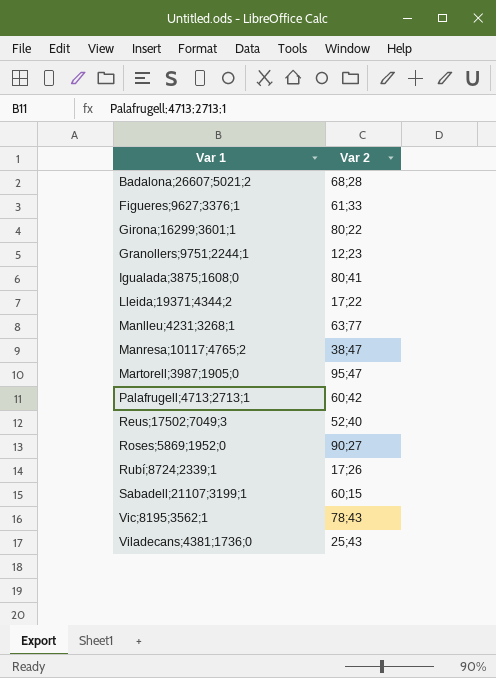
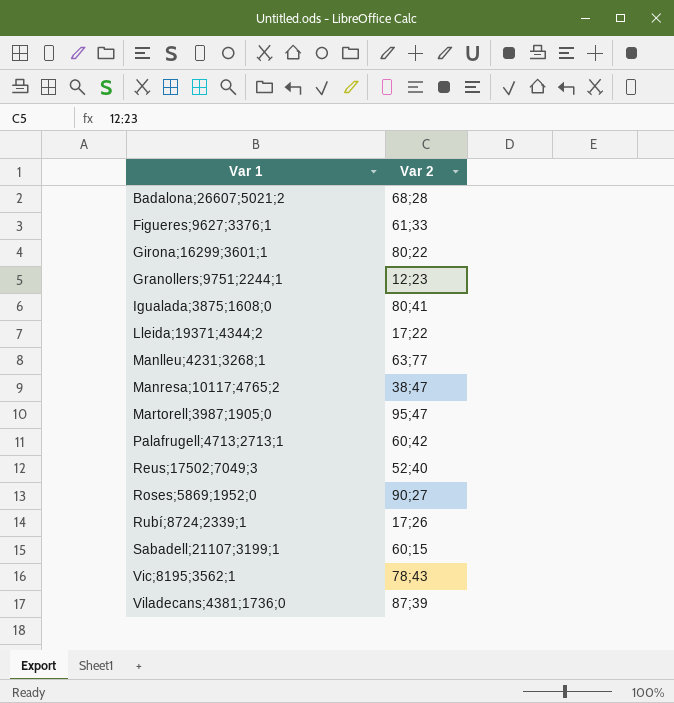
Viladecans;4381;1736;0 | Var 2: 25;43 -> 87;39

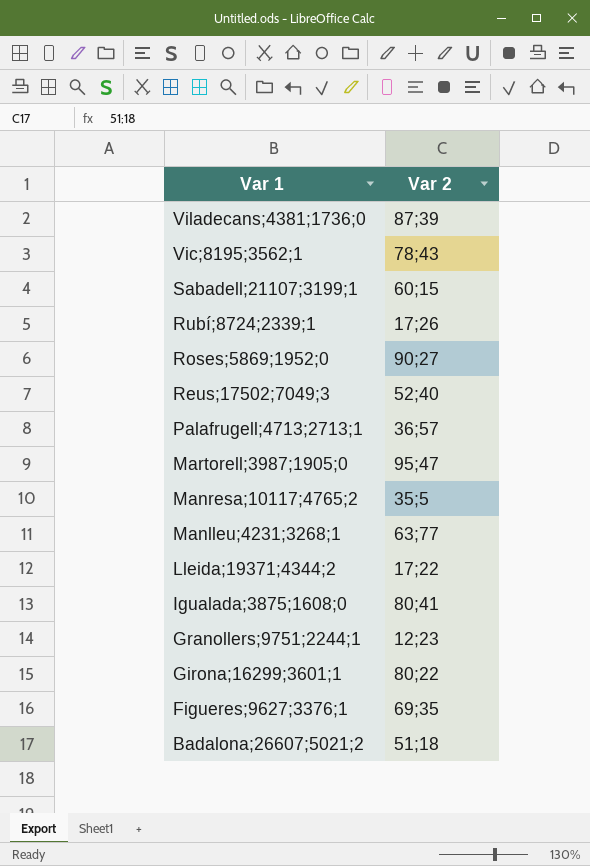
row order: Var 1 ascending -> Var 1 descending
Palafrugell;4713;2713;1 | Var 2: 60;42 -> 36;57
Manresa;10117;4765;2 | Var 2: 38;47 -> 35;5
Figueres;9627;3376;1 | Var 2: 61;33 -> 69;35
Badalona;26607;5021;2 | Var 2: 68;28 -> 51;18

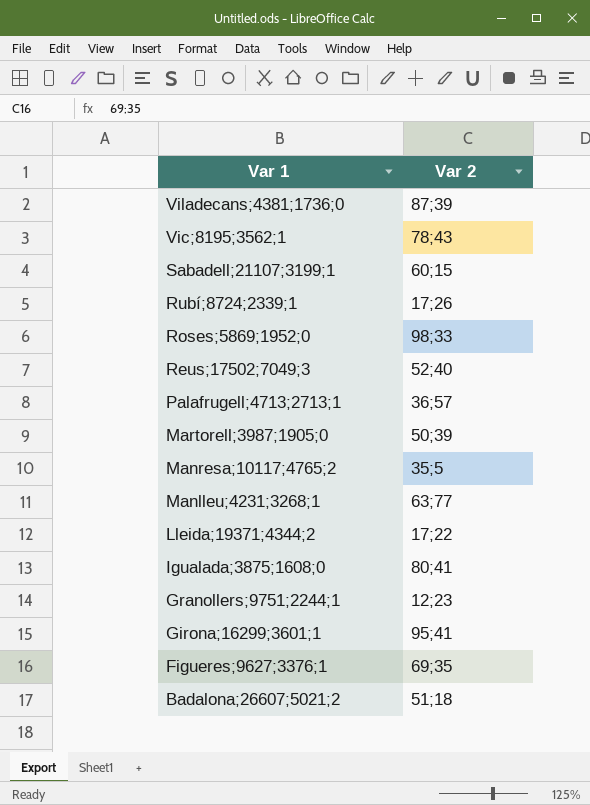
Roses;5869;1952;0 | Var 2: 90;27 -> 98;33
Martorell;3987;1905;0 | Var 2: 95;47 -> 50;39
Girona;16299;3601;1 | Var 2: 80;22 -> 95;41

